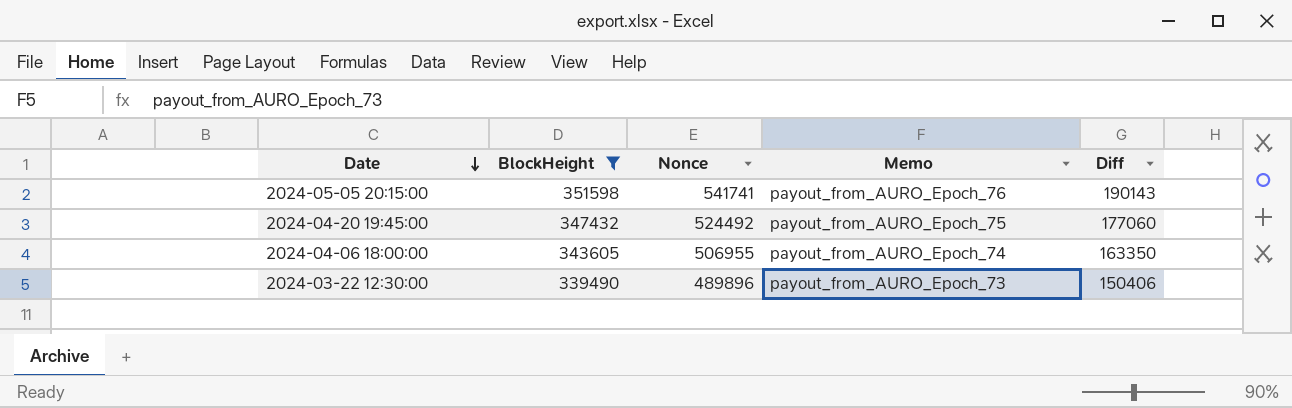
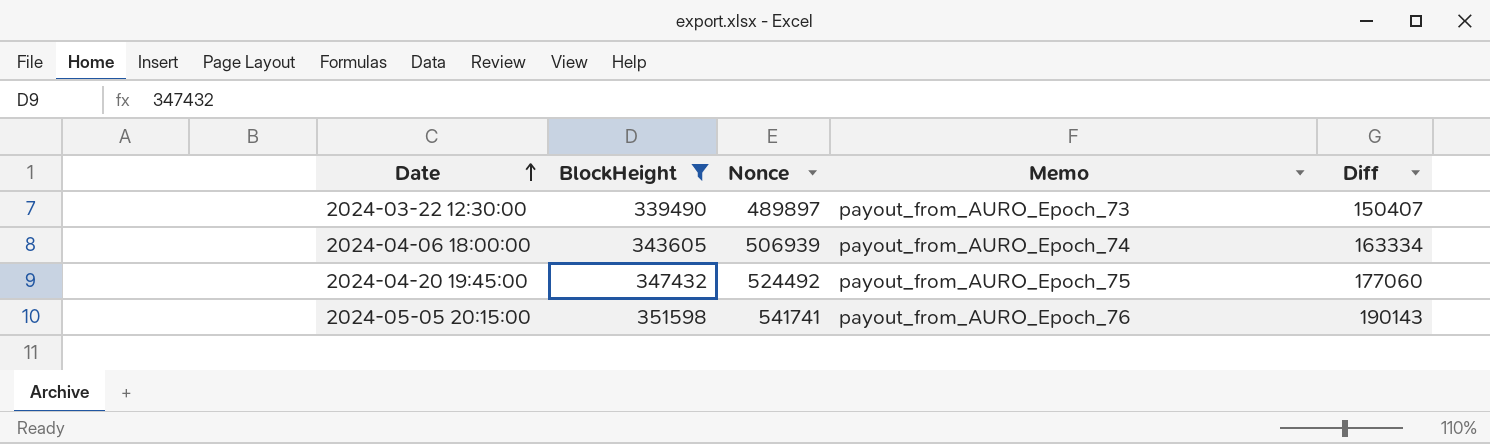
row order: Date descending -> Date ascending
2024-03-22 12:30:00 | Nonce: 489896 -> 489897
2024-03-22 12:30:00 | Diff: 150406 -> 150407
2024-04-06 18:00:00 | Nonce: 506955 -> 506939
2024-04-06 18:00:00 | Diff: 163350 -> 163334

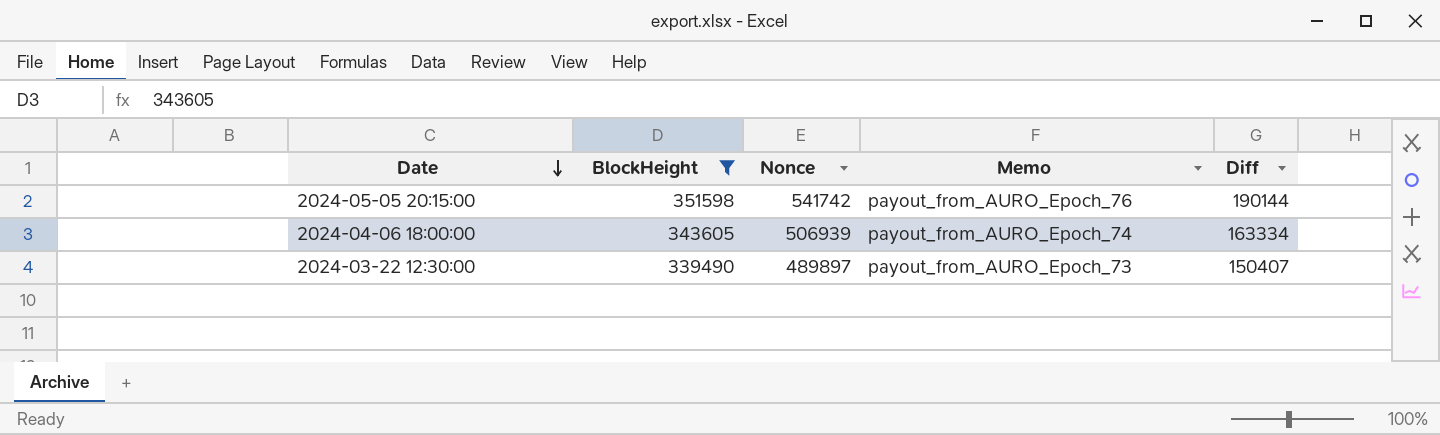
row order: Date ascending -> Date descending
row 2024-04-20 19:45:00: 347432 | 524492 | payout_from_AURO_Epoch_75 | 177060 -> none
2024-05-05 20:15:00 | Nonce: 541741 -> 541742
2024-05-05 20:15:00 | Diff: 190143 -> 190144

